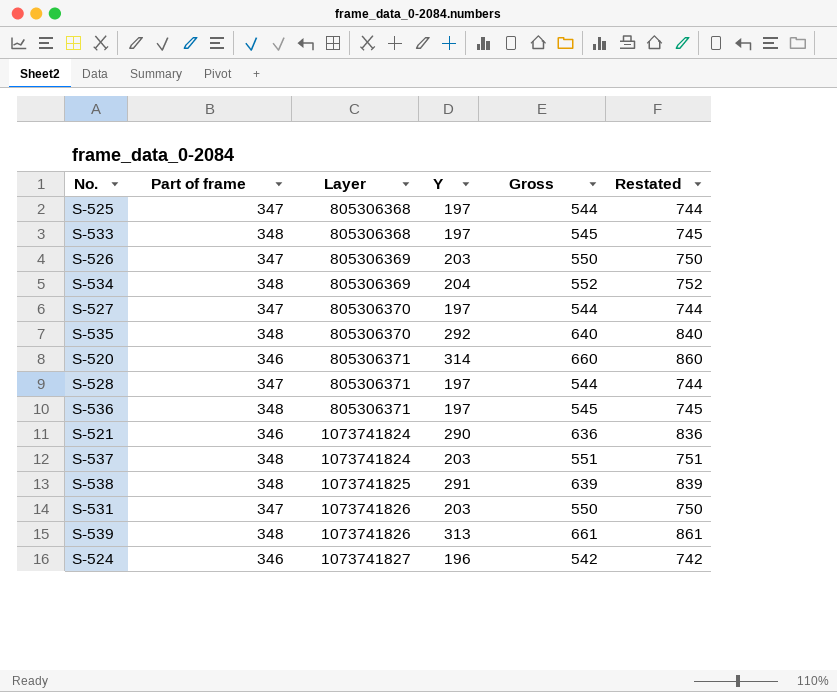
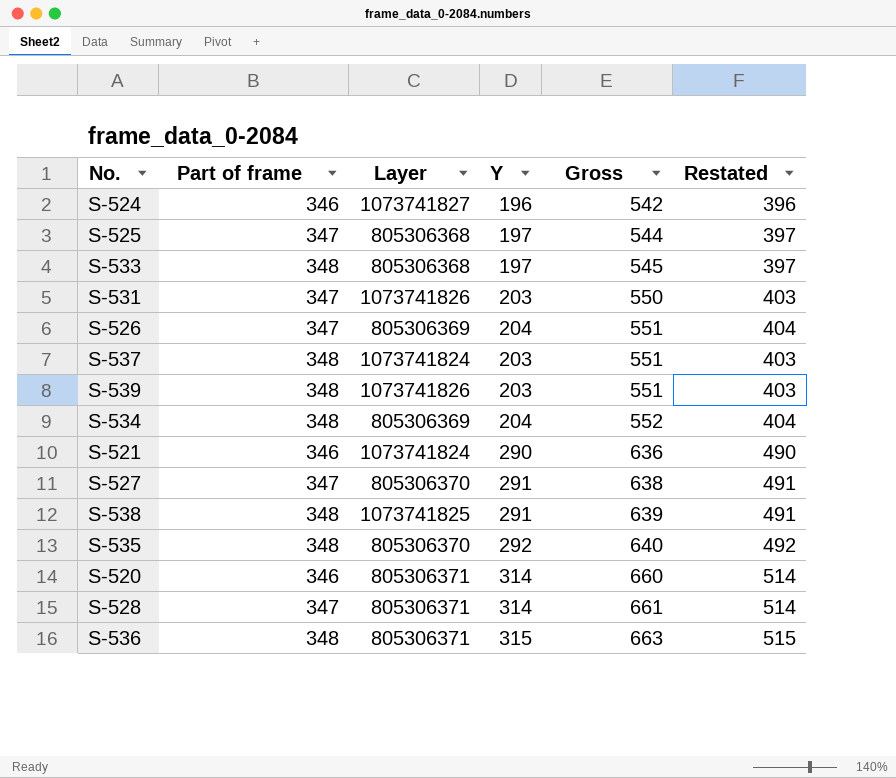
row order: Layer ascending -> Gross ascending
column Restated | formula: [Gross] + 200 -> [Y] + 200
S-526 | Y: 203 -> 204
S-526 | Gross: 550 -> 551
S-539 | Y: 313 -> 203
S-539 | Gross: 661 -> 551
S-527 | Y: 197 -> 291
S-527 | Gross: 544 -> 638
S-528 | Y: 197 -> 314
S-528 | Gross: 544 -> 661
S-536 | Y: 197 -> 315
S-536 | Gross: 545 -> 663

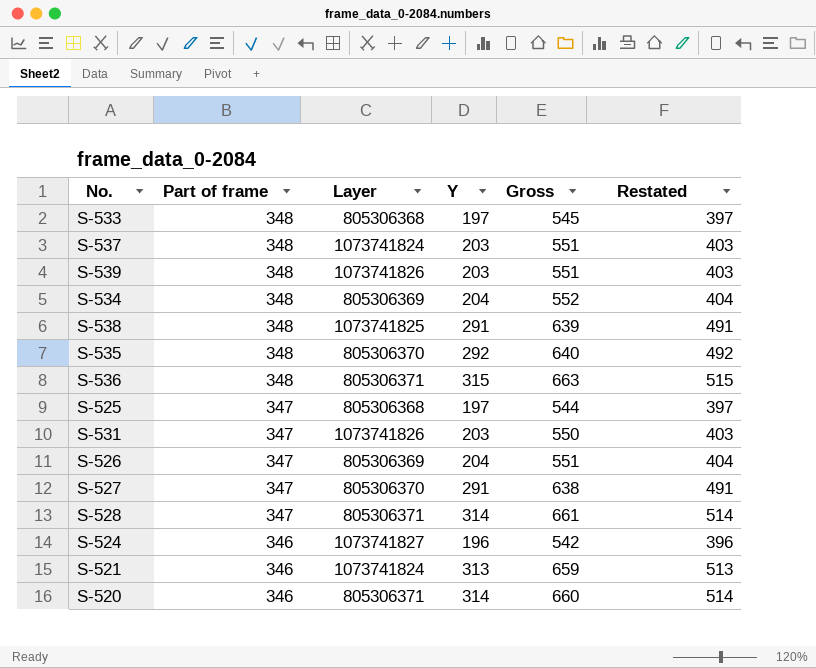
row order: Gross ascending -> Part of frame descending
S-521 | Y: 290 -> 313
S-521 | Gross: 636 -> 659
S-521 | Restated: 490 -> 513

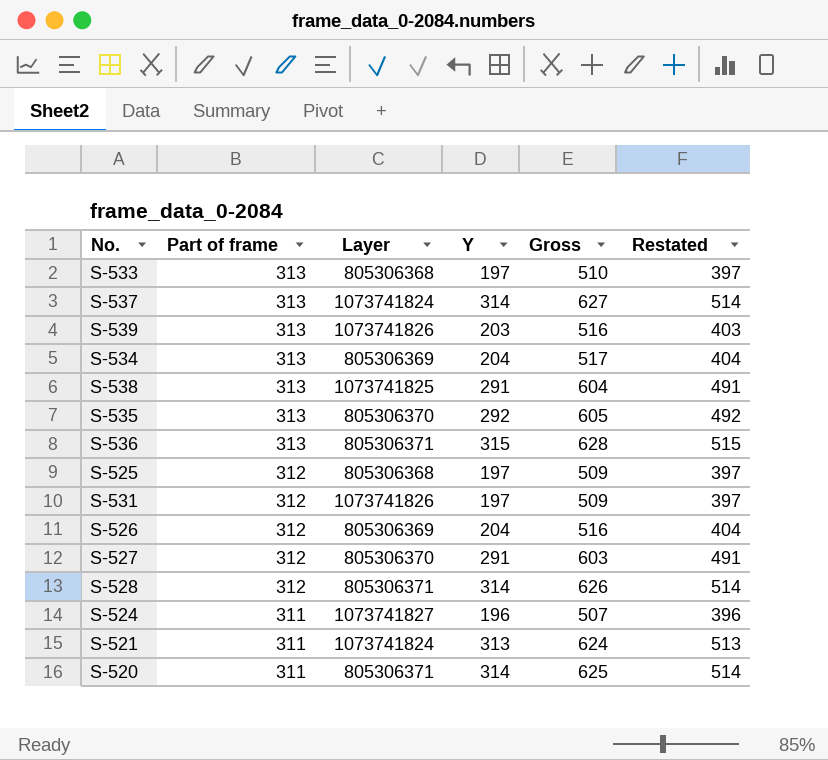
S-533 | Part of frame: 348 -> 313
S-533 | Gross: 545 -> 510
S-537 | Part of frame: 348 -> 313
S-537 | Y: 203 -> 314
S-537 | Gross: 551 -> 627
S-537 | Restated: 403 -> 514
S-539 | Part of frame: 348 -> 313
S-539 | Gross: 551 -> 516
S-534 | Part of frame: 348 -> 313
S-534 | Gross: 552 -> 517
S-538 | Part of frame: 348 -> 313
S-538 | Gross: 639 -> 604
S-535 | Part of frame: 348 -> 313
S-535 | Gross: 640 -> 605
S-536 | Part of frame: 348 -> 313
S-536 | Gross: 663 -> 628
S-525 | Part of frame: 347 -> 312
S-525 | Gross: 544 -> 509
S-531 | Part of frame: 347 -> 312
S-531 | Y: 203 -> 197
S-531 | Gross: 550 -> 509
S-531 | Restated: 403 -> 397
S-526 | Part of frame: 347 -> 312
S-526 | Gross: 551 -> 516
S-527 | Part of frame: 347 -> 312
S-527 | Gross: 638 -> 603
S-528 | Part of frame: 347 -> 312
S-528 | Gross: 661 -> 626
S-524 | Part of frame: 346 -> 311
S-524 | Gross: 542 -> 507
S-521 | Part of frame: 346 -> 311
S-521 | Gross: 659 -> 624
S-520 | Part of frame: 346 -> 311
S-520 | Gross: 660 -> 625

